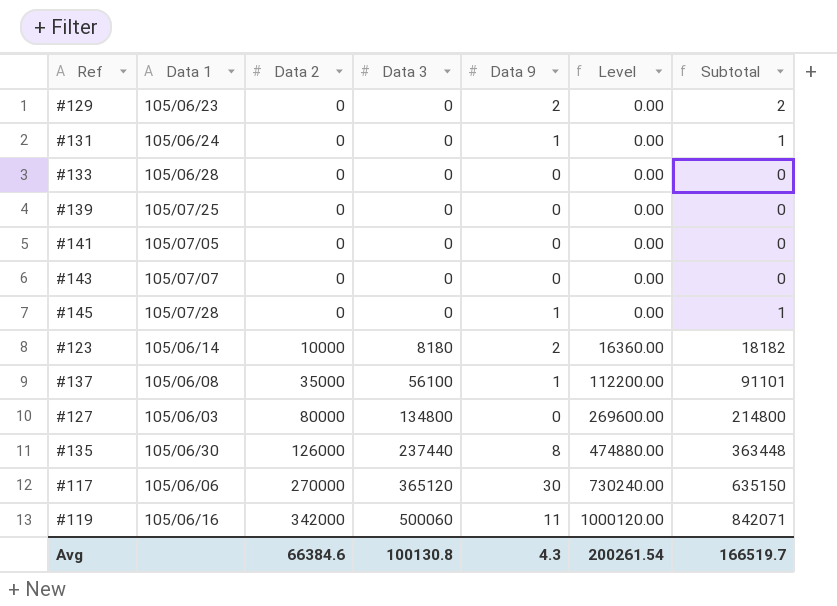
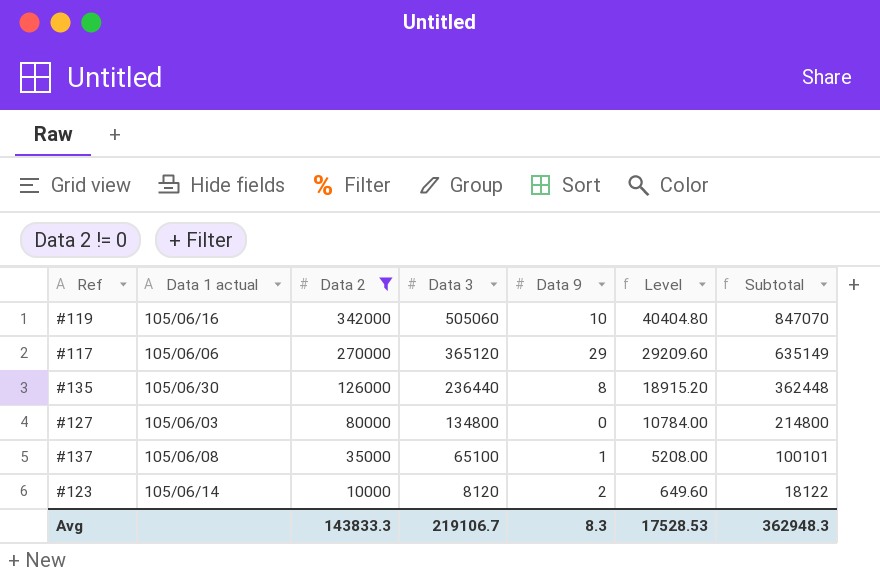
filter: none -> Data 2 != 0
row order: Data 2 ascending -> Data 2 descending
column name: Data 1 -> Data 1 actual
column Level | formula: [Data 3] * 2 -> [Data 3] * 0.08
#119 | Data 3: 500060 -> 505060
#119 | Data 9: 11 -> 10
#119 | Subtotal: 842071 -> 847070
#117 | Data 9: 30 -> 29
#117 | Subtotal: 635150 -> 635149
#135 | Data 3: 237440 -> 236440
#135 | Subtotal: 363448 -> 362448
#137 | Data 3: 56100 -> 65100
#137 | Subtotal: 91101 -> 100101
#123 | Data 3: 8180 -> 8120
#123 | Subtotal: 18182 -> 18122
Avg | Data 2: 66384.6 -> 143833.3
Avg | Data 3: 100130.8 -> 219106.7
Avg | Data 9: 4.3 -> 8.3
Avg | Level: 200261.54 -> 17528.53
Avg | Subtotal: 166519.7 -> 362948.3

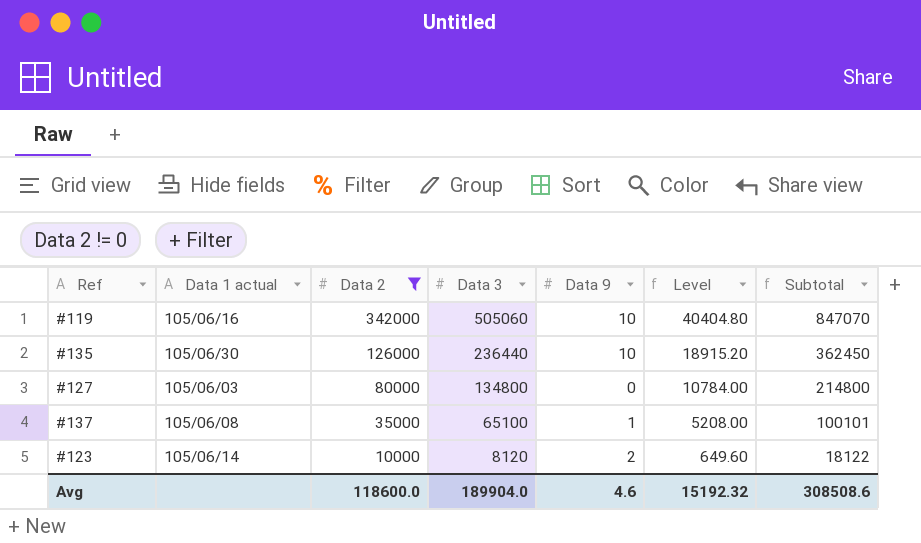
row #117: 105/06/06 | 270000 | 365120 | 29 | 29209.60 | 635149 -> none
#135 | Data 9: 8 -> 10
#135 | Subtotal: 362448 -> 362450
Avg | Data 2: 143833.3 -> 118600.0
Avg | Data 3: 219106.7 -> 189904.0
Avg | Data 9: 8.3 -> 4.6
Avg | Level: 17528.53 -> 15192.32
Avg | Subtotal: 362948.3 -> 308508.6

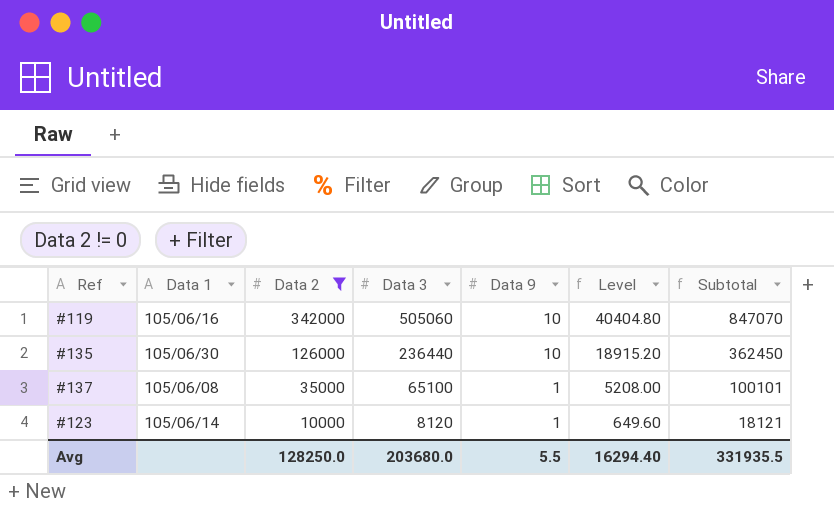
column name: Data 1 actual -> Data 1
row #127: 105/06/03 | 80000 | 134800 | 0 | 10784.00 | 214800 -> none
#123 | Data 9: 2 -> 1
#123 | Subtotal: 18122 -> 18121
Avg | Data 2: 118600.0 -> 128250.0
Avg | Data 3: 189904.0 -> 203680.0
Avg | Data 9: 4.6 -> 5.5
Avg | Level: 15192.32 -> 16294.40
Avg | Subtotal: 308508.6 -> 331935.5

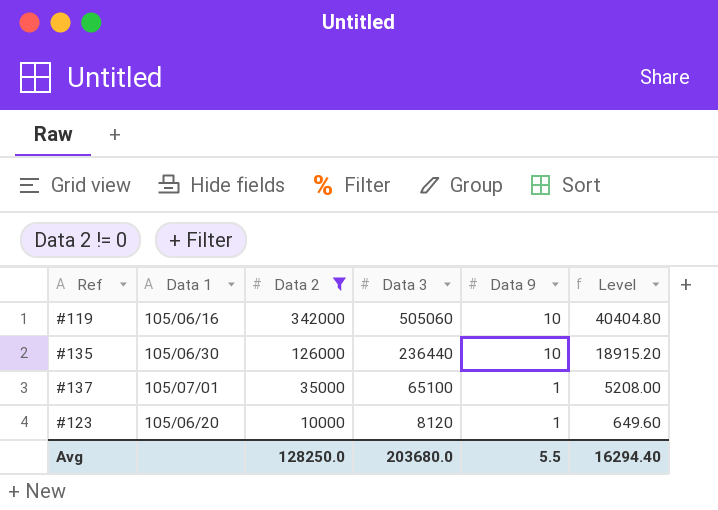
column Subtotal | formula: [Data 2] + [Data 3] + [Data 9] -> none
#137 | Data 1: 105/06/08 -> 105/07/01
#123 | Data 1: 105/06/14 -> 105/06/20

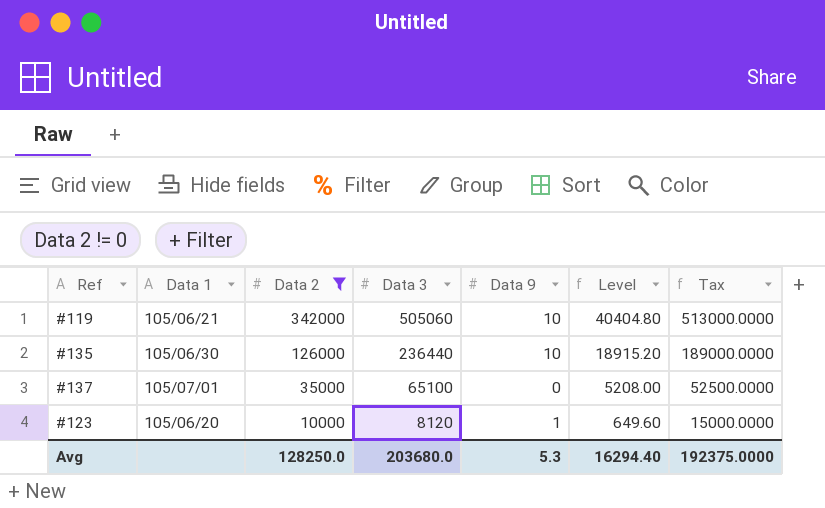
column Tax | formula: none -> [Data 2] * 1.5
#119 | Data 1: 105/06/16 -> 105/06/21
#137 | Data 9: 1 -> 0
Avg | Data 9: 5.5 -> 5.3

